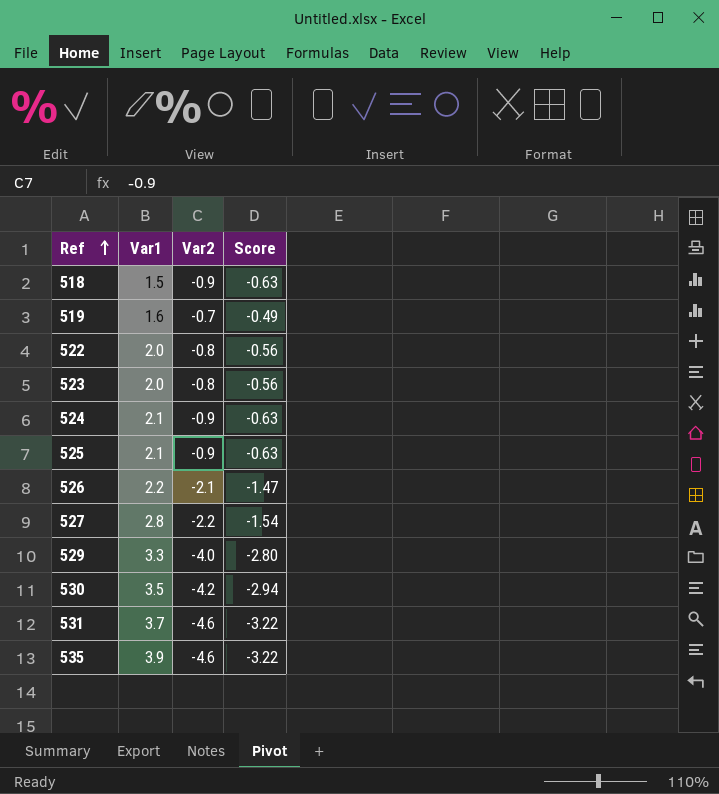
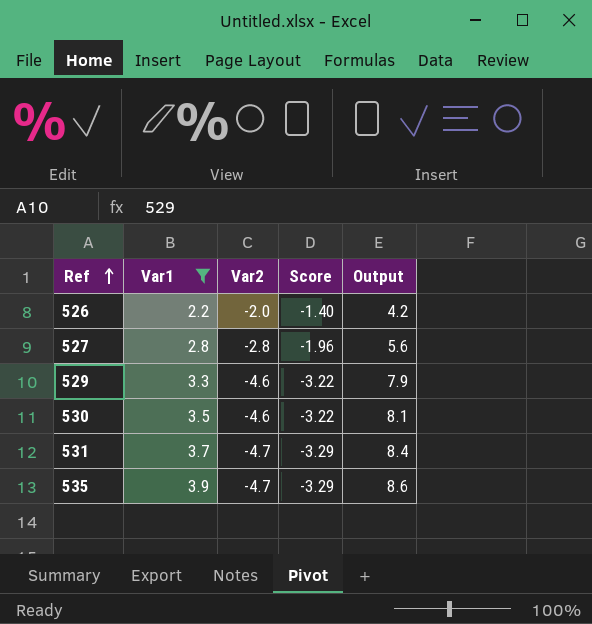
filter: none -> Var1 >= 2.2
column Output | formula: none -> [Var1] - [Var2]
526 | Var2: -2.1 -> -2.0
526 | Score: -1.47 -> -1.40
527 | Var2: -2.2 -> -2.8
527 | Score: -1.54 -> -1.96
529 | Var2: -4.0 -> -4.6
529 | Score: -2.80 -> -3.22
530 | Var2: -4.2 -> -4.6
530 | Score: -2.94 -> -3.22
531 | Var2: -4.6 -> -4.7
531 | Score: -3.22 -> -3.29
535 | Var2: -4.6 -> -4.7
535 | Score: -3.22 -> -3.29

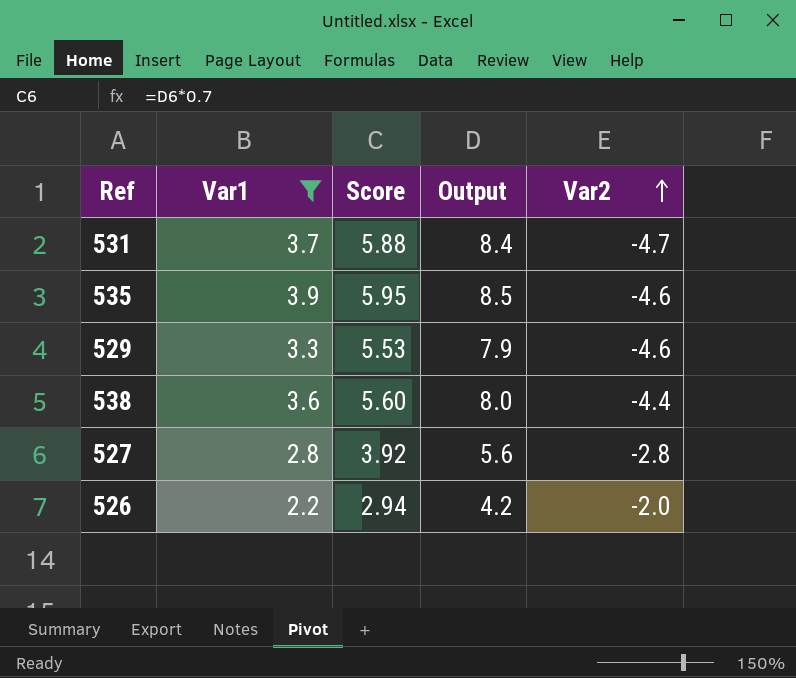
row order: Ref ascending -> Var2 ascending
column Score | formula: [Var2] * 0.7 -> [Output] * 0.7
column Var2 | position: 3 -> 5
row 530: 3.5 | -4.6 | -3.22 | 8.1 -> none
535 | Output: 8.6 -> 8.5
535 | Var2: -4.7 -> -4.6
row 538: none -> 3.6 | 5.60 | 8.0 | -4.4

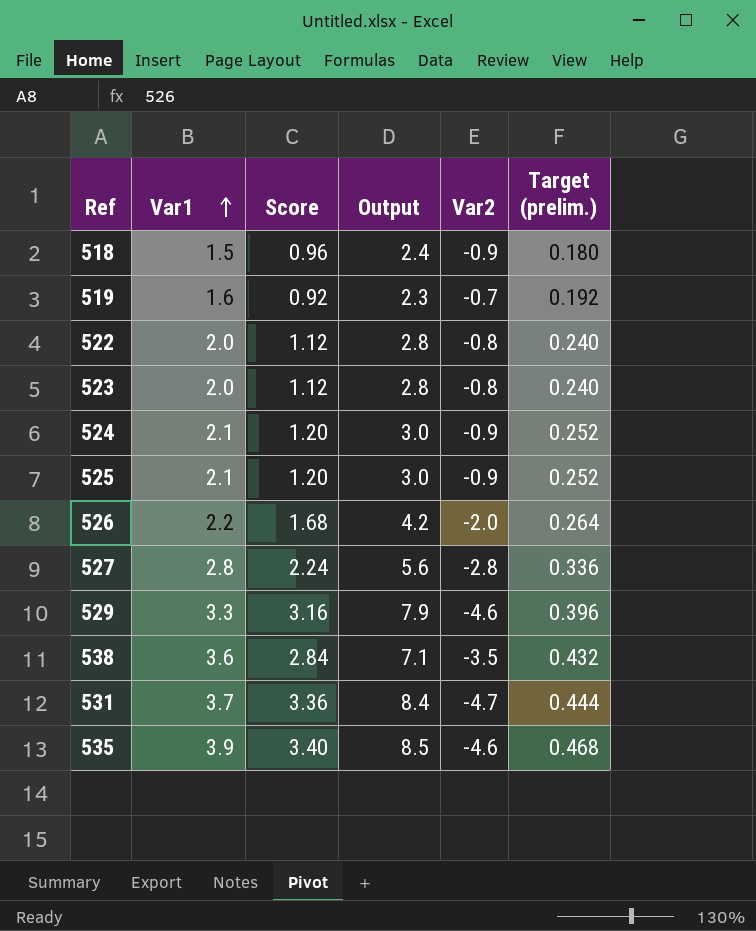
filter: Var1 >= 2.2 -> none
row order: Var2 ascending -> Var1 ascending
column Score | formula: [Output] * 0.7 -> [Output] * 0.4
column Target (prelim.) | formula: none -> [Var1] * 0.12
538 | Output: 8.0 -> 7.1
538 | Var2: -4.4 -> -3.5

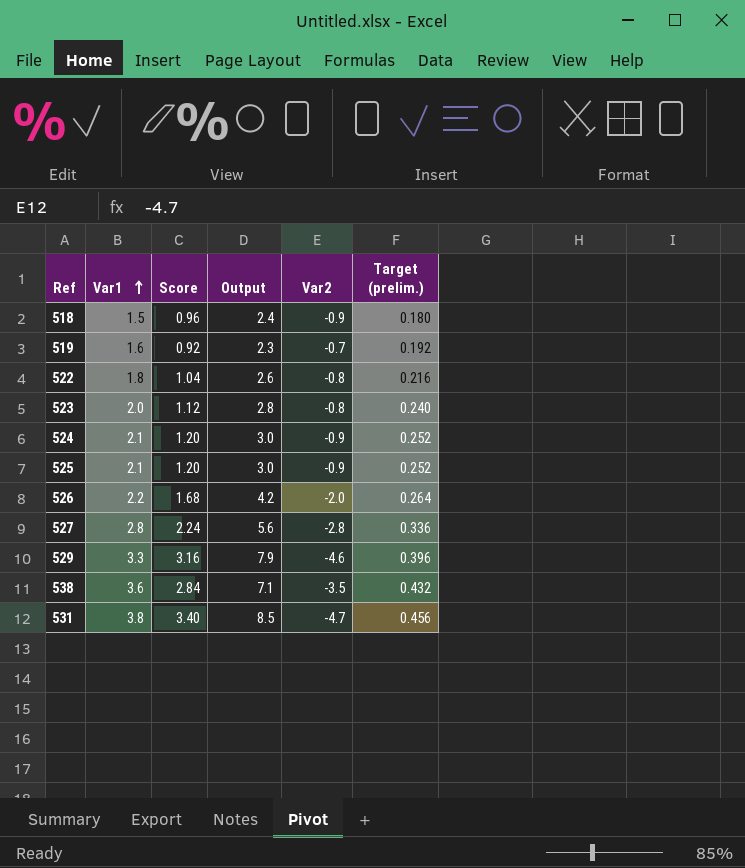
row 535: 3.9 | 3.40 | 8.5 | -4.6 | 0.468 -> none
522 | Var1: 2.0 -> 1.8
522 | Score: 1.12 -> 1.04
522 | Output: 2.8 -> 2.6
522 | Target (prelim.): 0.240 -> 0.216
531 | Var1: 3.7 -> 3.8
531 | Score: 3.36 -> 3.40
531 | Output: 8.4 -> 8.5
531 | Target (prelim.): 0.444 -> 0.456

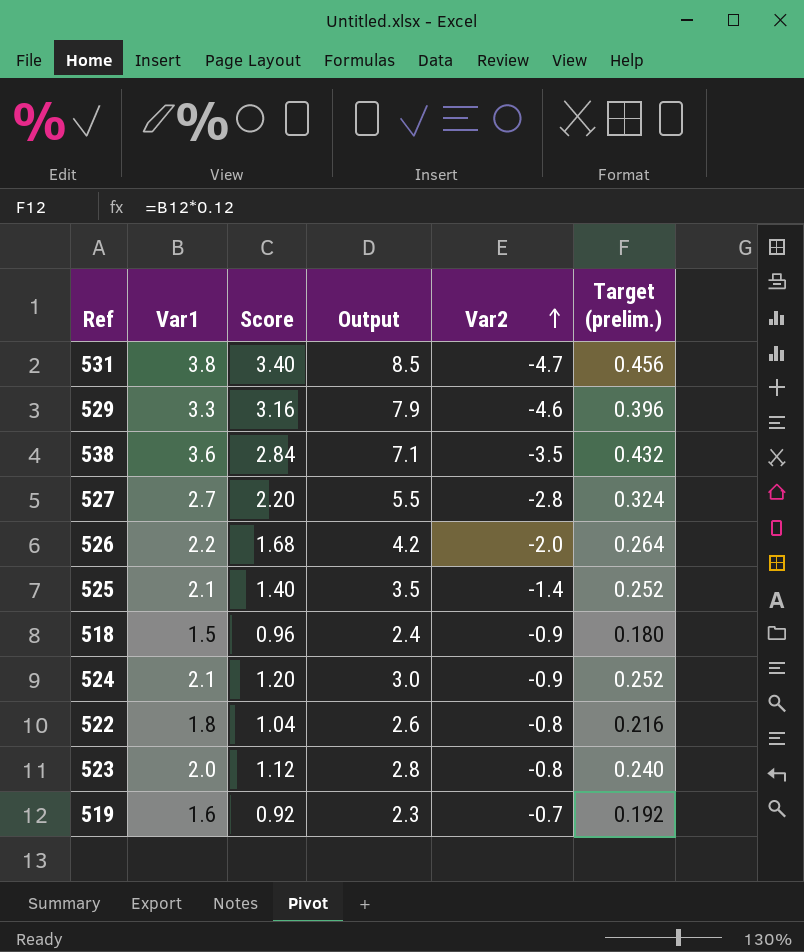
row order: Var1 ascending -> Var2 ascending
527 | Var1: 2.8 -> 2.7
527 | Score: 2.24 -> 2.20
527 | Output: 5.6 -> 5.5
527 | Target (prelim.): 0.336 -> 0.324
525 | Score: 1.20 -> 1.40
525 | Output: 3.0 -> 3.5
525 | Var2: -0.9 -> -1.4

